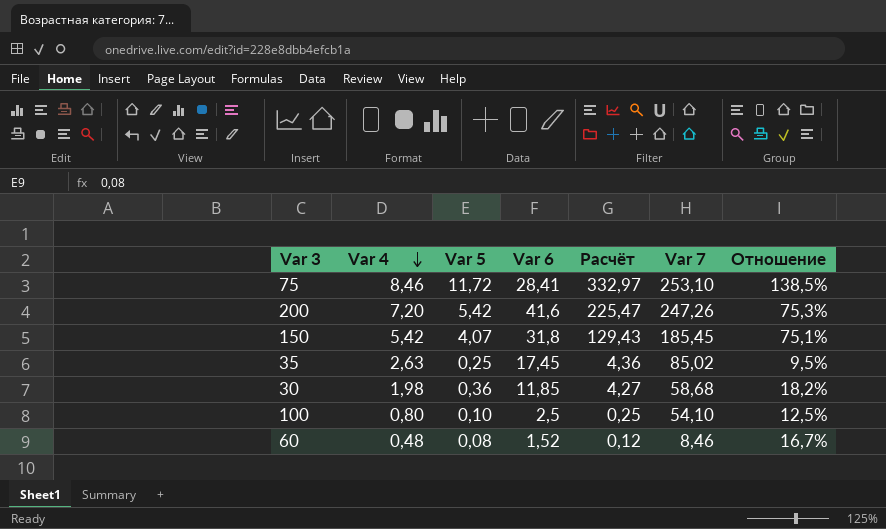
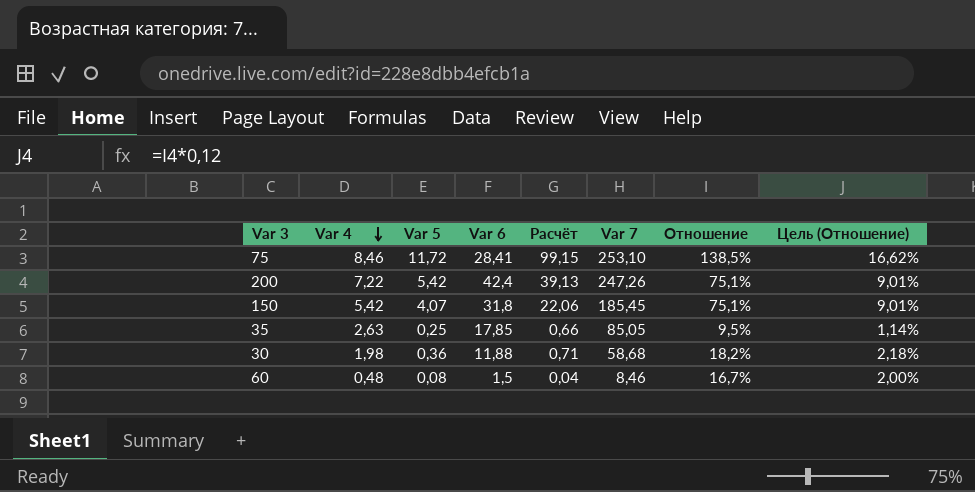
column Расчёт | formula: [Var 5] * [Var 6] -> [Var 4] * [Var 5]
column Цель (Отношение) | formula: none -> [Отношение] * 0,12
row 100: 0,80 | 0,10 | 2,5 | 0,25 | 54,10 | 12,5% -> none
200 | Var 4: 7,20 -> 7,22
200 | Var 6: 41,6 -> 42,4
200 | Отношение: 75,3% -> 75,1%
35 | Var 6: 17,45 -> 17,85
35 | Var 7: 85,02 -> 85,05
30 | Var 6: 11,85 -> 11,88
60 | Var 6: 1,52 -> 1,5

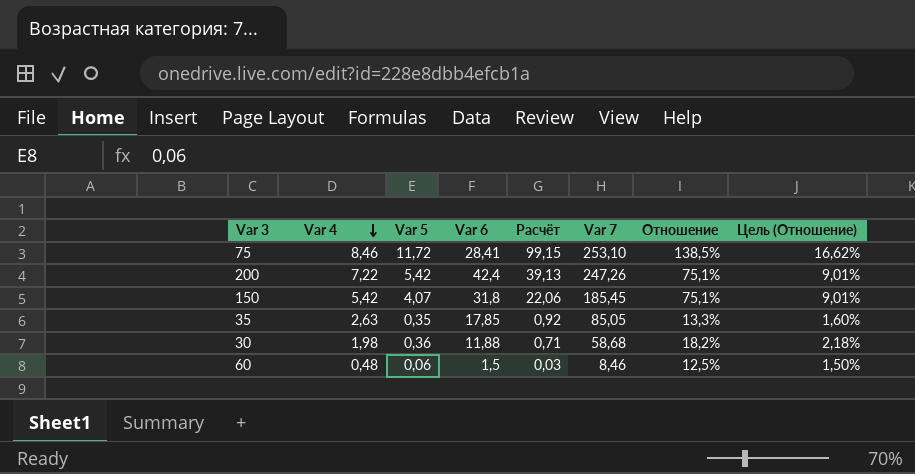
35 | Var 5: 0,25 -> 0,35
35 | Расчёт: 0,66 -> 0,92
35 | Отношение: 9,5% -> 13,3%
35 | Цель (Отношение): 1,14% -> 1,60%
60 | Var 5: 0,08 -> 0,06
60 | Расчёт: 0,04 -> 0,03
60 | Отношение: 16,7% -> 12,5%
60 | Цель (Отношение): 2,00% -> 1,50%

